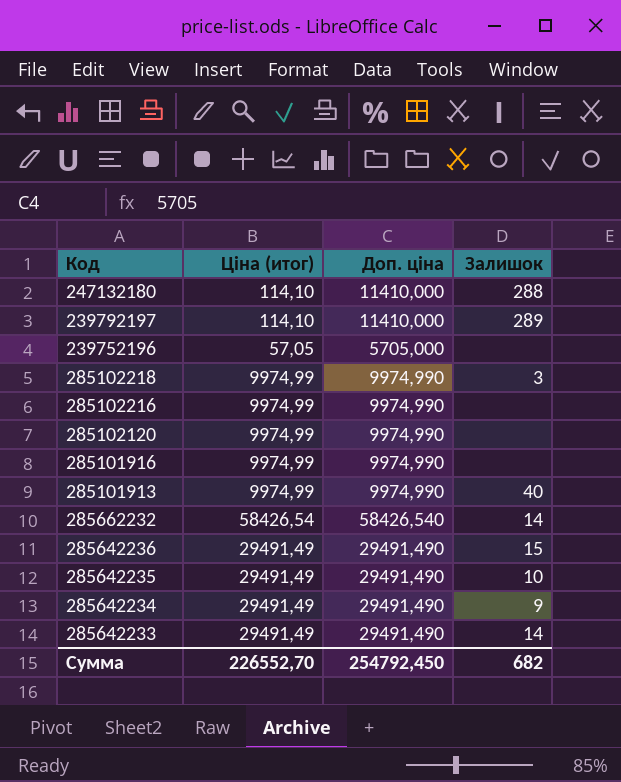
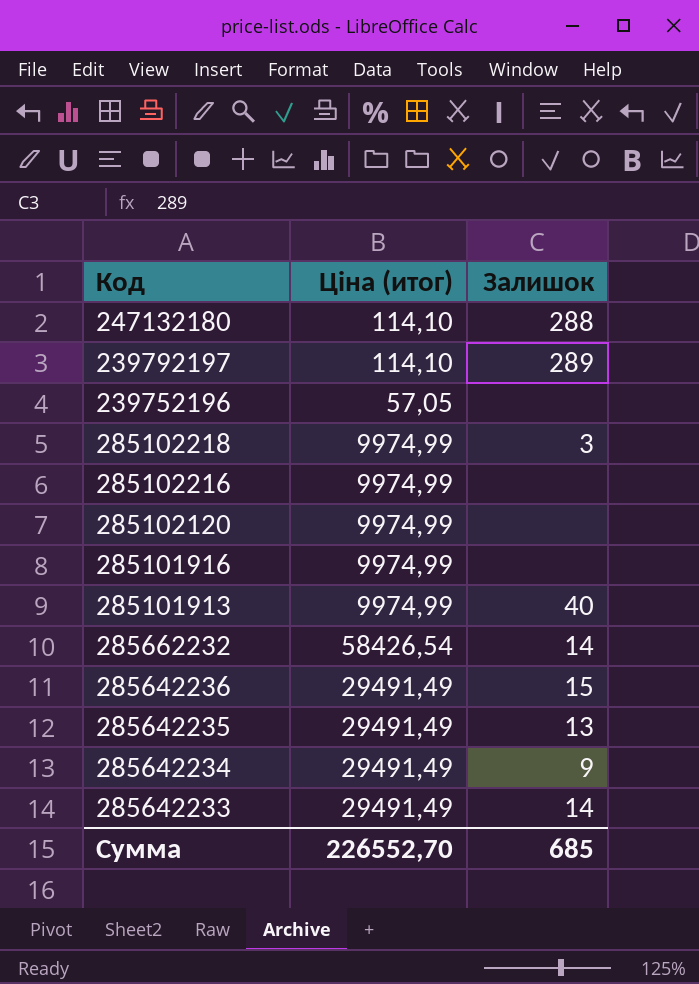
column Доп. ціна | position: 3 -> none
285642235 | Залишок: 10 -> 13
Сумма | Залишок: 682 -> 685

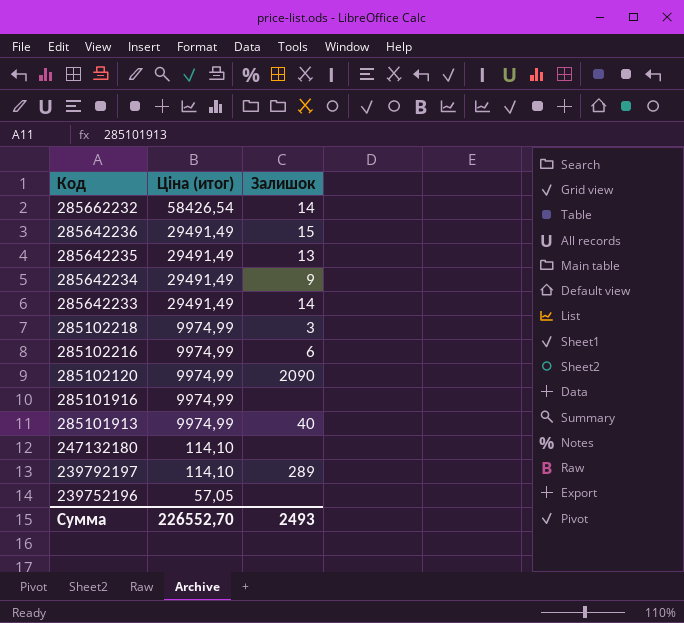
row order: none -> Код descending
285102216 | Залишок: none -> 6
285102120 | Залишок: none -> 2090
247132180 | Залишок: 288 -> none
Сумма | Залишок: 685 -> 2493

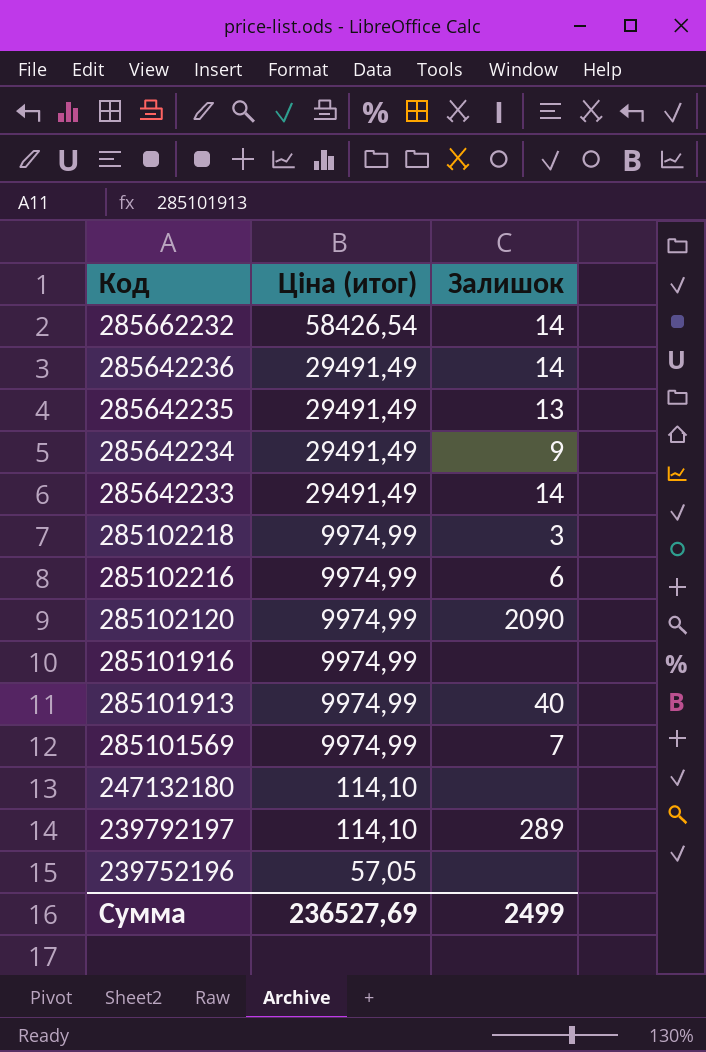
285642236 | Залишок: 15 -> 14
row 285101569: none -> 9974,99 | 7
Сумма | Ціна (итог): 226552,70 -> 236527,69
Сумма | Залишок: 2493 -> 2499

